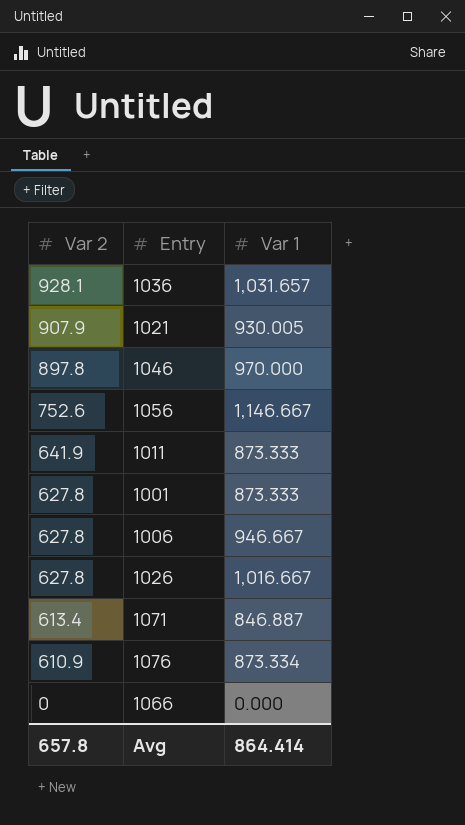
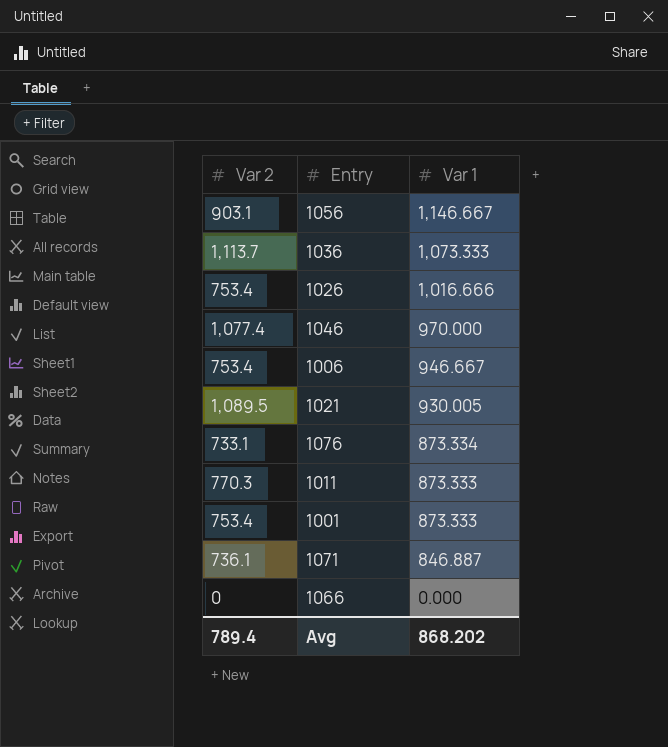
row order: Var 2 descending -> Var 1 descending
1056 | Var 2: 752.6 -> 903.1
1036 | Var 2: 928.1 -> 1,113.7
1036 | Var 1: 1,031.657 -> 1,073.333
1026 | Var 2: 627.8 -> 753.4
1026 | Var 1: 1,016.667 -> 1,016.666
1046 | Var 2: 897.8 -> 1,077.4
1006 | Var 2: 627.8 -> 753.4
1021 | Var 2: 907.9 -> 1,089.5
1076 | Var 2: 610.9 -> 733.1
1011 | Var 2: 641.9 -> 770.3
1001 | Var 2: 627.8 -> 753.4
1071 | Var 2: 613.4 -> 736.1
Avg | Var 2: 657.8 -> 789.4
Avg | Var 1: 864.414 -> 868.202

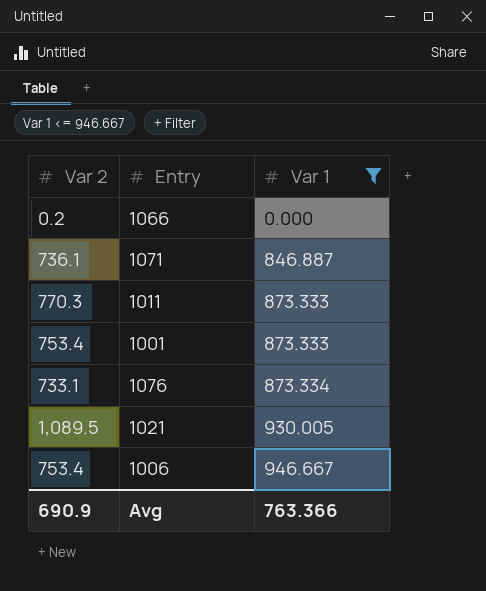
filter: none -> Var 1 <= 946.667
row order: Var 1 descending -> Var 1 ascending
1066 | Var 2: 0 -> 0.2
Avg | Var 2: 789.4 -> 690.9
Avg | Var 1: 868.202 -> 763.366

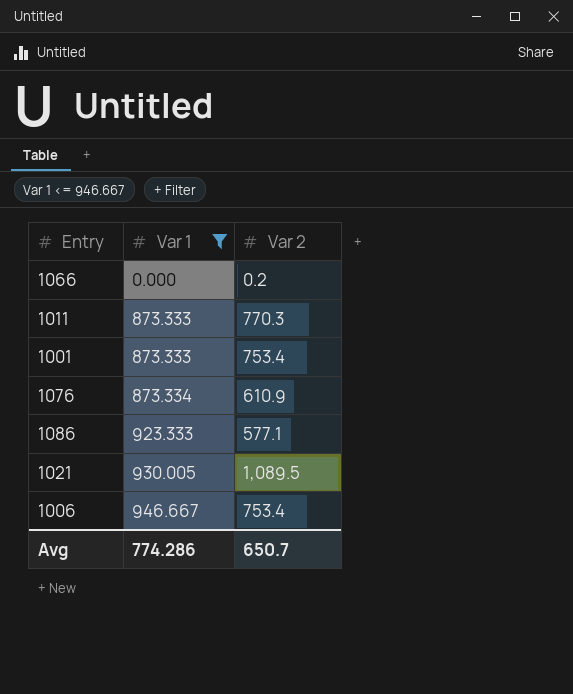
column Var 2 | position: 1 -> 3
row 1071: 736.1 | 846.887 -> none
1076 | Var 2: 733.1 -> 610.9
row 1086: none -> 923.333 | 577.1
Avg | Var 1: 763.366 -> 774.286
Avg | Var 2: 690.9 -> 650.7

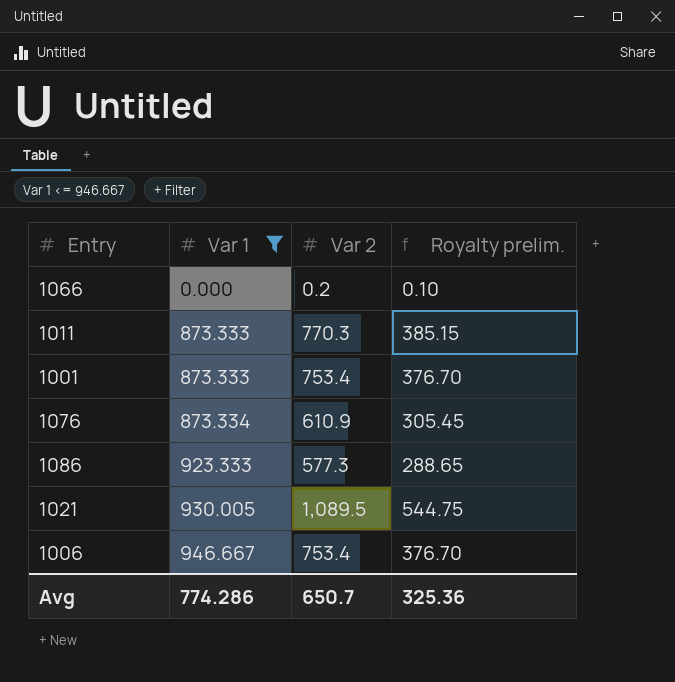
column Royalty prelim. | formula: none -> [Var 2] * 0.5
1086 | Var 2: 577.1 -> 577.3

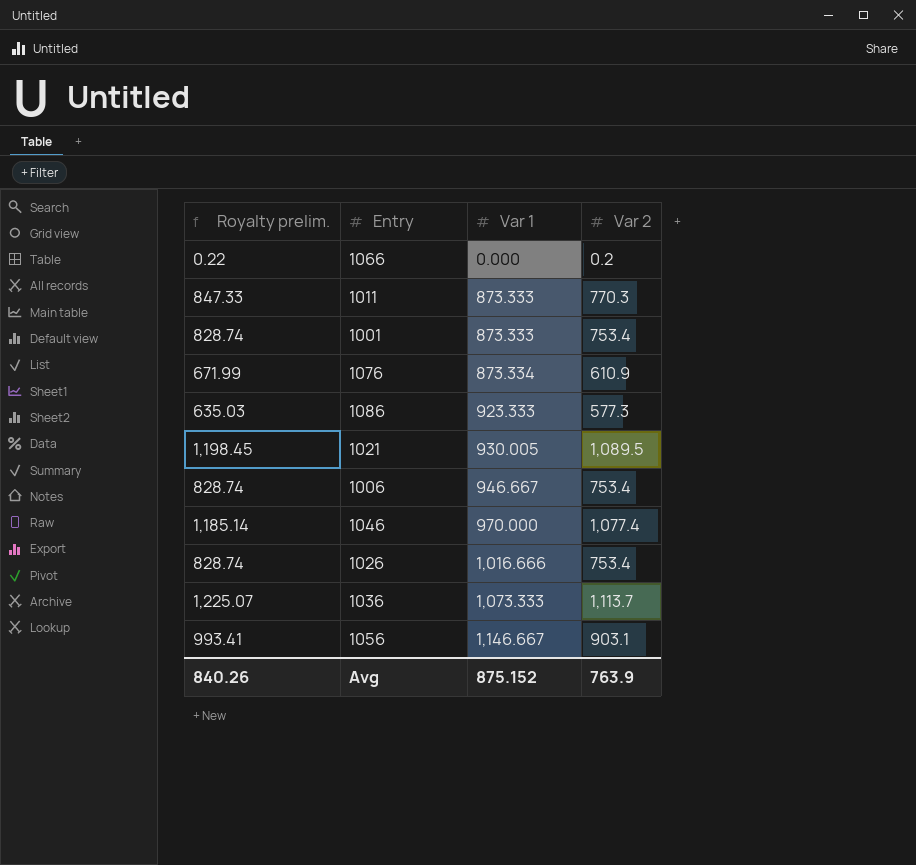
filter: Var 1 <= 946.667 -> none
column Royalty prelim. | formula: [Var 2] * 0.5 -> [Var 2] * 1.1
column Royalty prelim. | position: 4 -> 1
Avg | Royalty prelim.: 325.36 -> 840.26
Avg | Var 1: 774.286 -> 875.152
Avg | Var 2: 650.7 -> 763.9

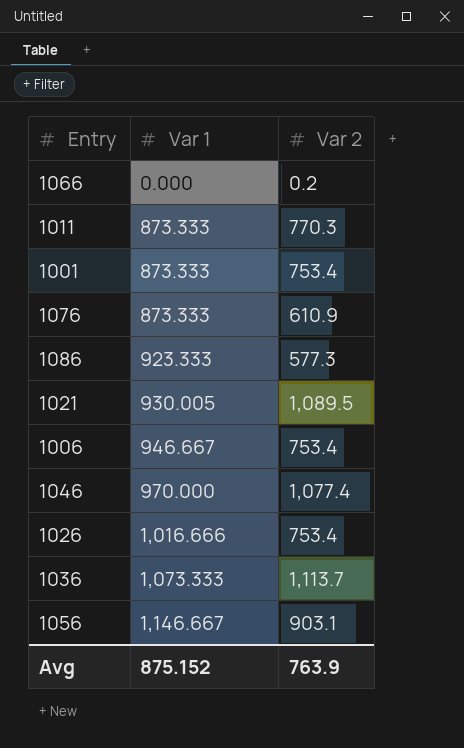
column Royalty prelim. | formula: [Var 2] * 1.1 -> none
1076 | Var 1: 873.334 -> 873.333

